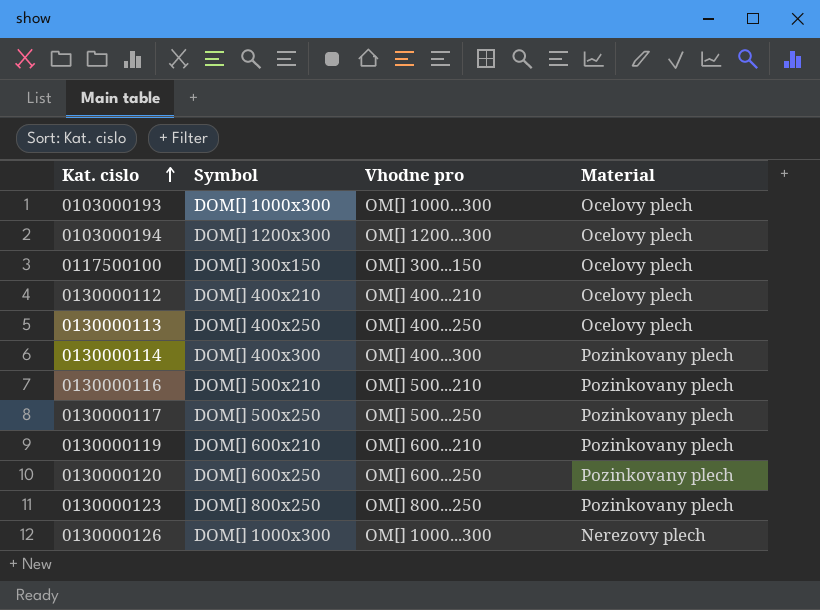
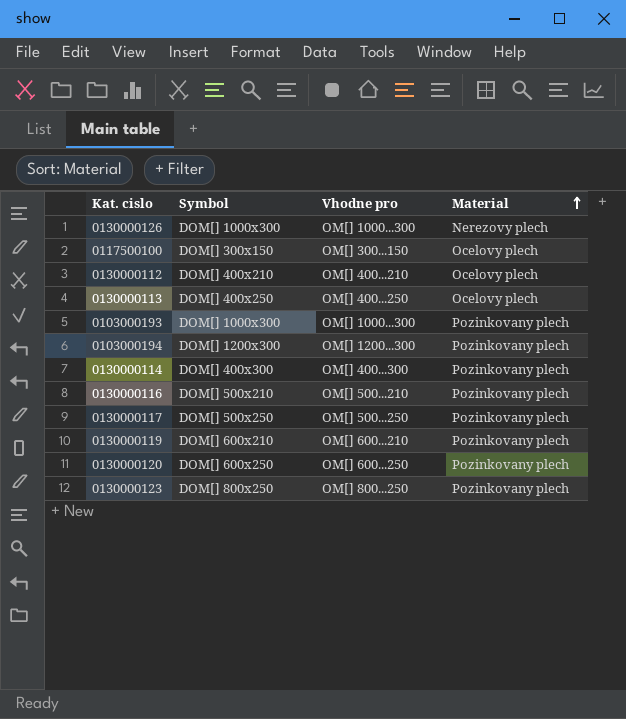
row order: Kat. cislo ascending -> Material ascending
0103000193 | Material: Ocelovy plech -> Pozinkovany plech
0103000194 | Material: Ocelovy plech -> Pozinkovany plech

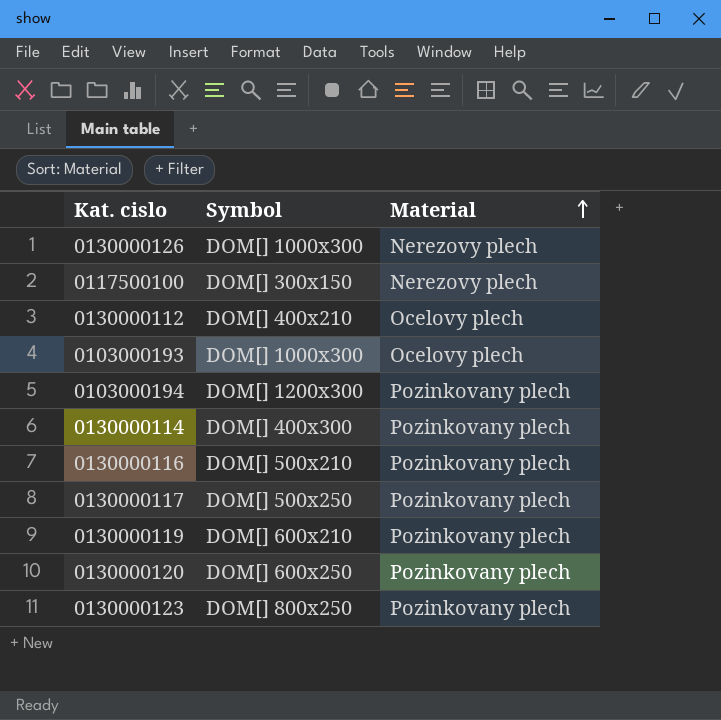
column Vhodne pro | position: 3 -> none
row 0130000113: DOM[] 400x250 | OM[] 400...250 | Ocelovy plech -> none
0117500100 | Material: Ocelovy plech -> Nerezovy plech
0103000193 | Material: Pozinkovany plech -> Ocelovy plech

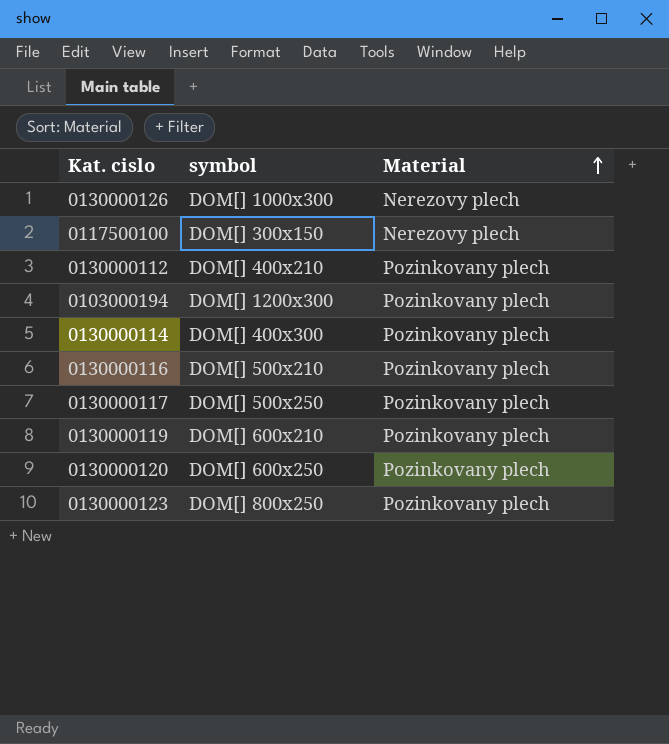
column name: Symbol -> symbol
row 0103000193: DOM[] 1000x300 | Ocelovy plech -> none
0130000112 | Material: Ocelovy plech -> Pozinkovany plech

